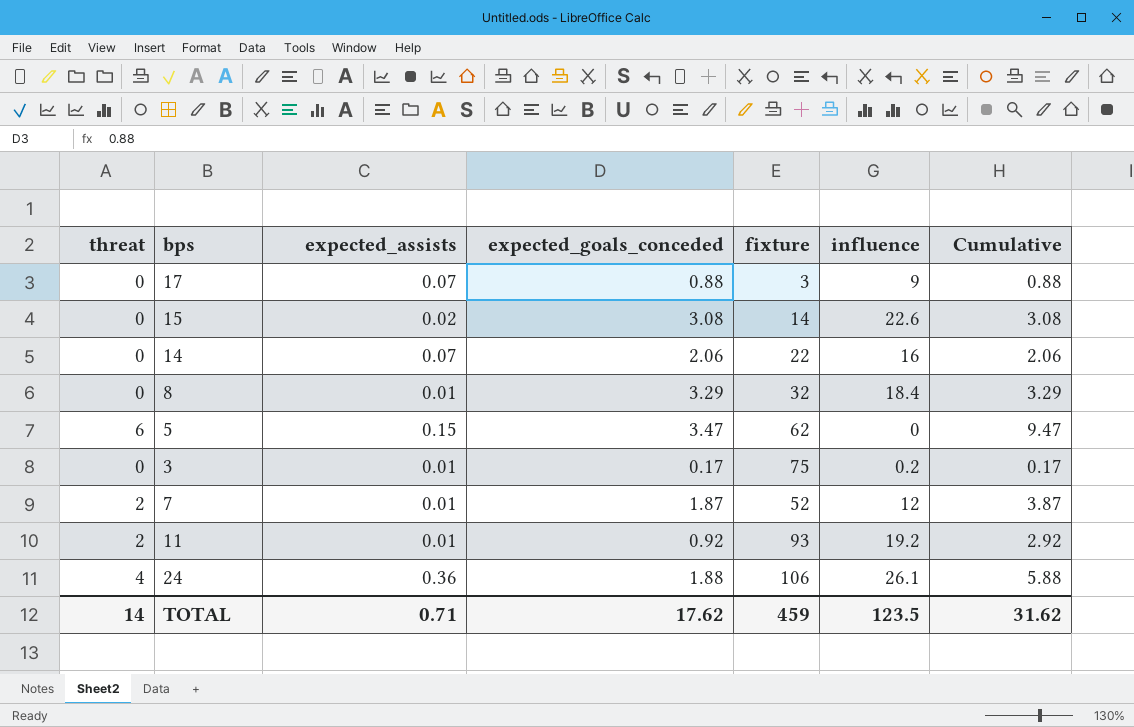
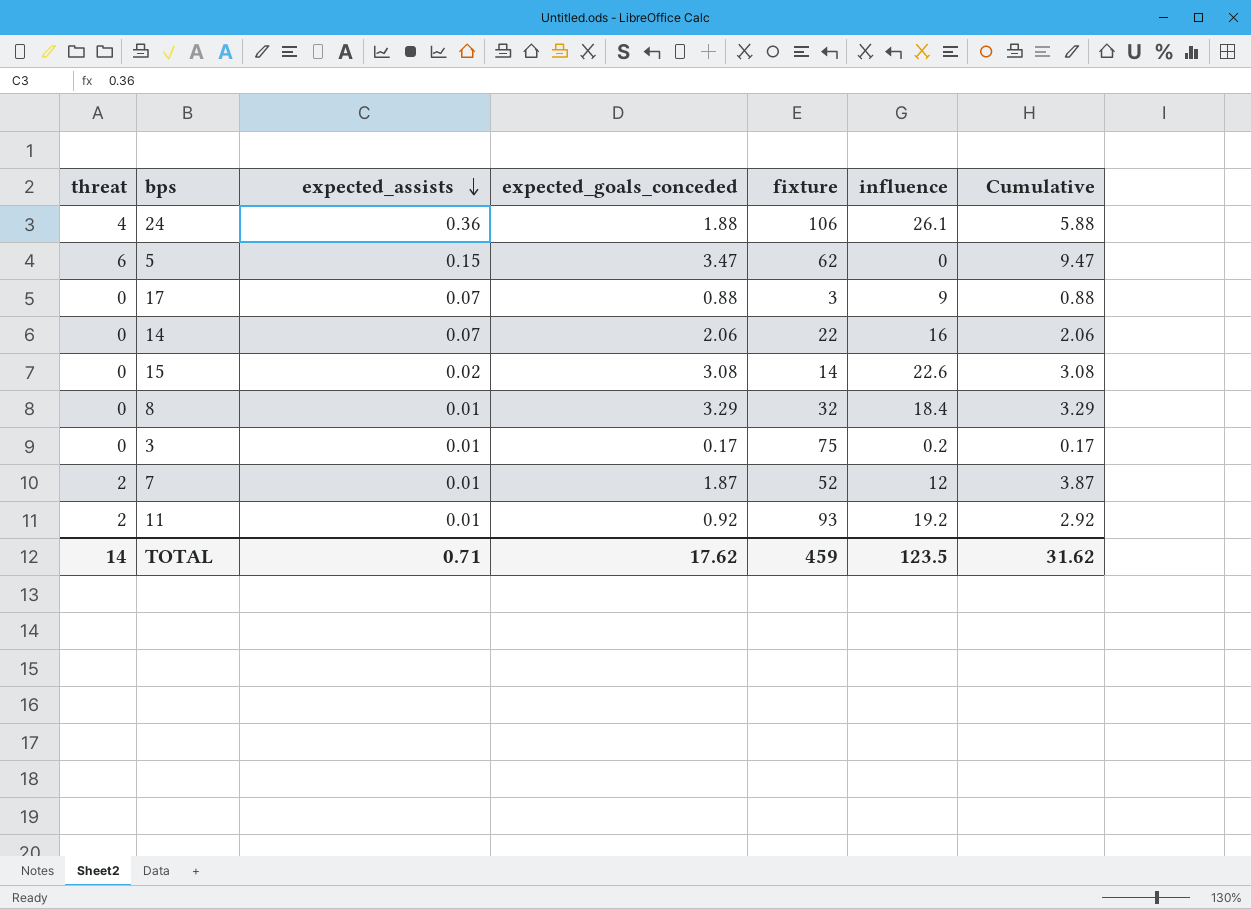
row order: none -> expected_assists descending

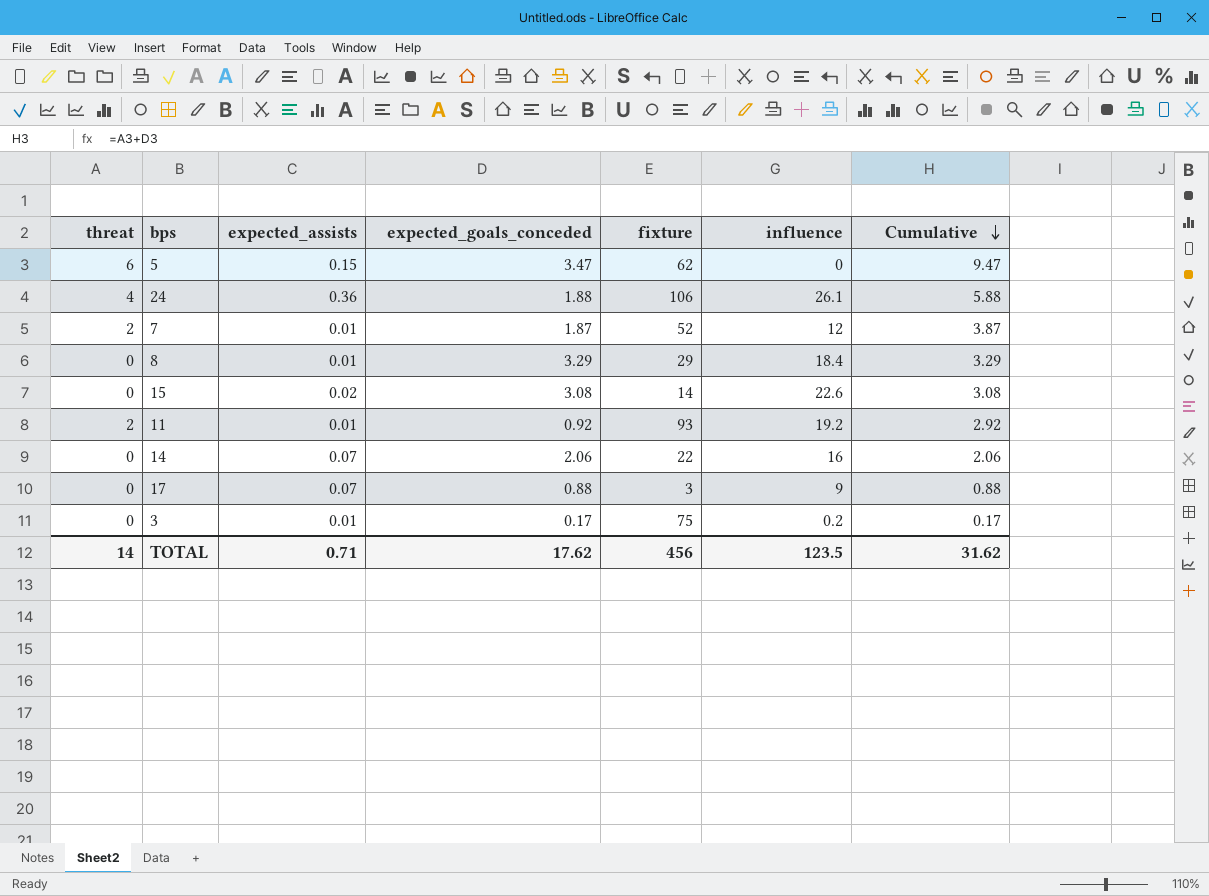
row order: expected_assists descending -> Cumulative descending
8 | fixture: 32 -> 29
TOTAL | fixture: 459 -> 456

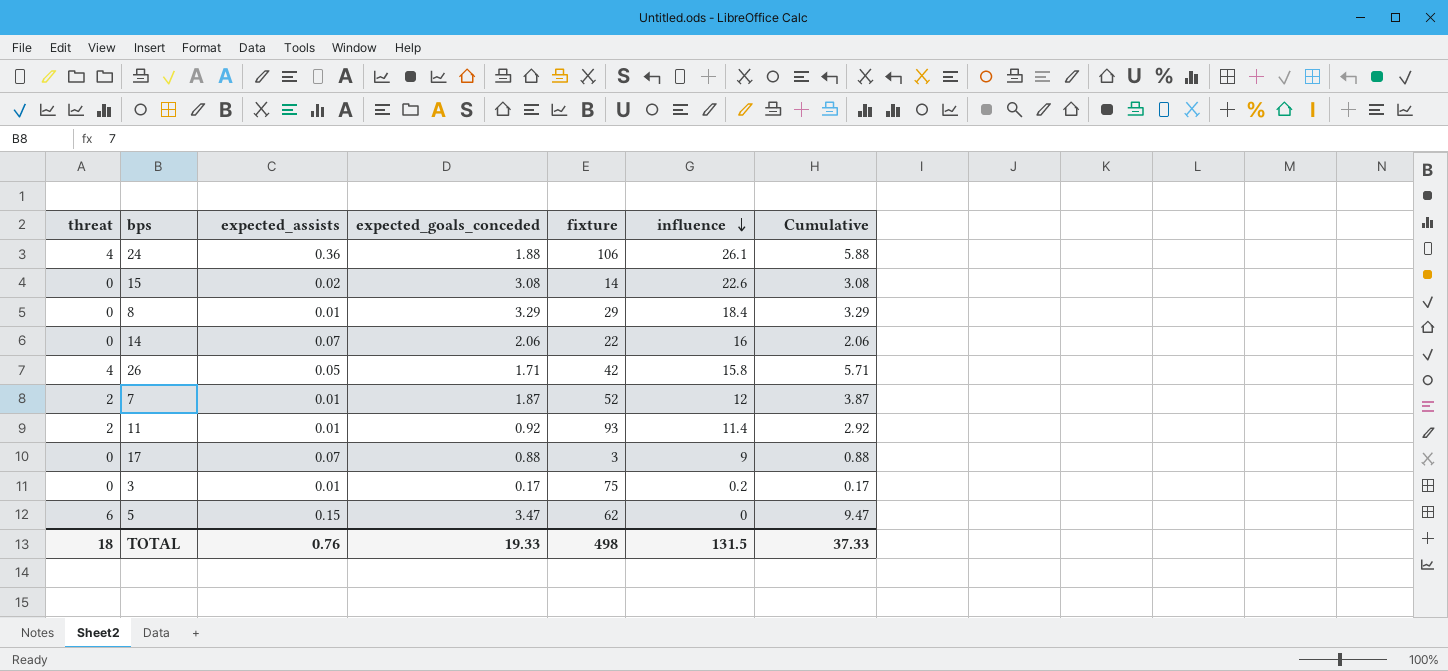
row order: Cumulative descending -> influence descending
row 26: none -> 4 | 0.05 | 1.71 | 42 | 15.8 | 5.71
11 | influence: 19.2 -> 11.4
TOTAL | threat: 14 -> 18
TOTAL | expected_assists: 0.71 -> 0.76
TOTAL | expected_goals_conceded: 17.62 -> 19.33
TOTAL | fixture: 456 -> 498
TOTAL | influence: 123.5 -> 131.5
TOTAL | Cumulative: 31.62 -> 37.33

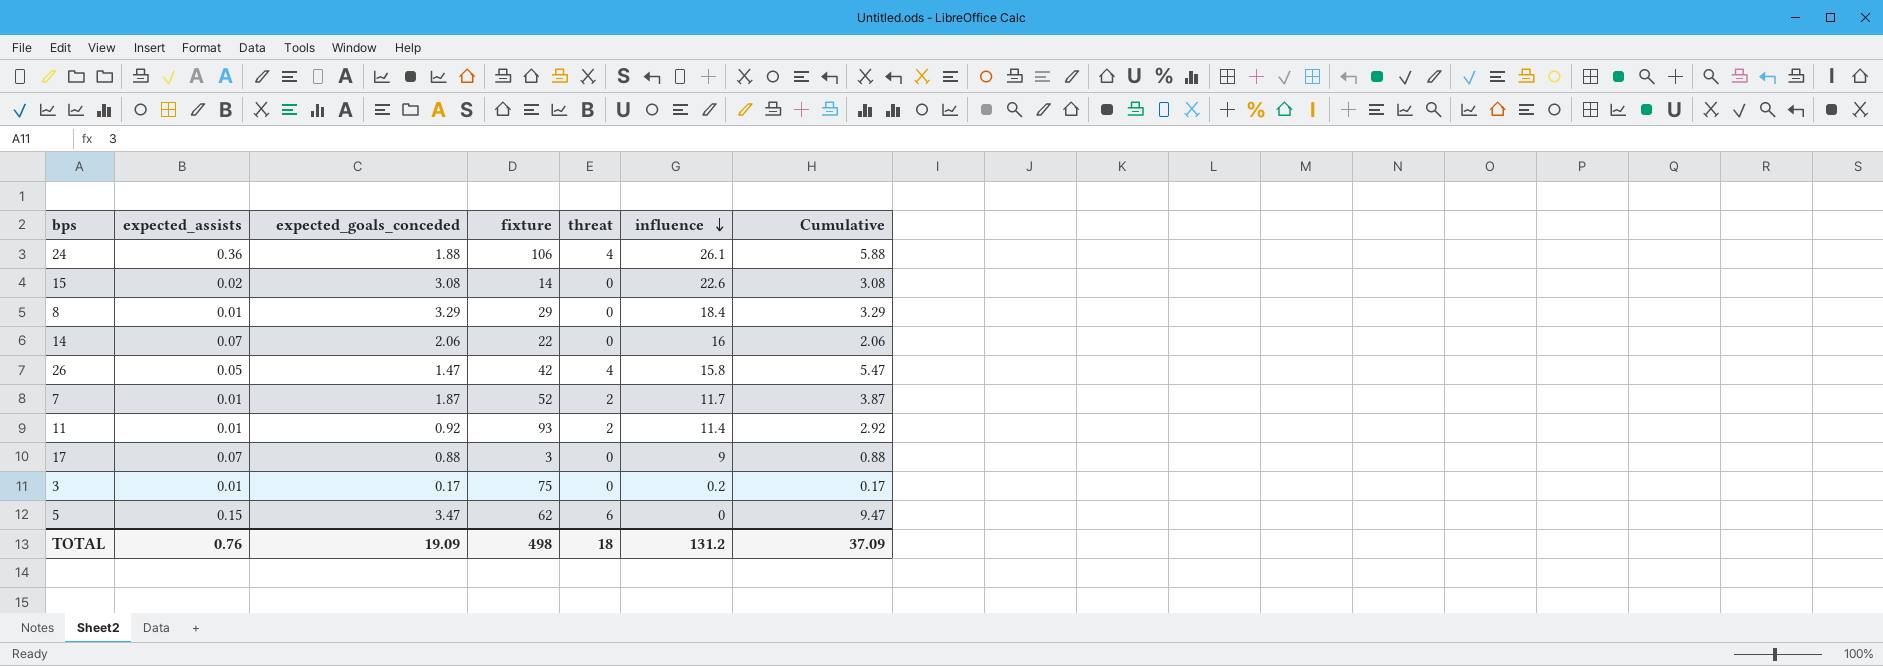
column threat | position: 1 -> 5
26 | expected_goals_conceded: 1.71 -> 1.47
26 | Cumulative: 5.71 -> 5.47
7 | influence: 12 -> 11.7
TOTAL | expected_goals_conceded: 19.33 -> 19.09
TOTAL | influence: 131.5 -> 131.2
TOTAL | Cumulative: 37.33 -> 37.09

